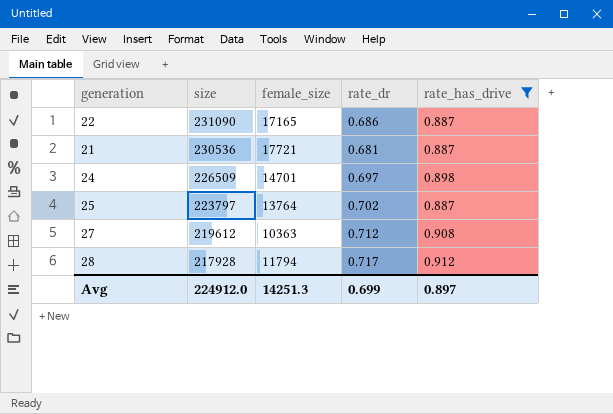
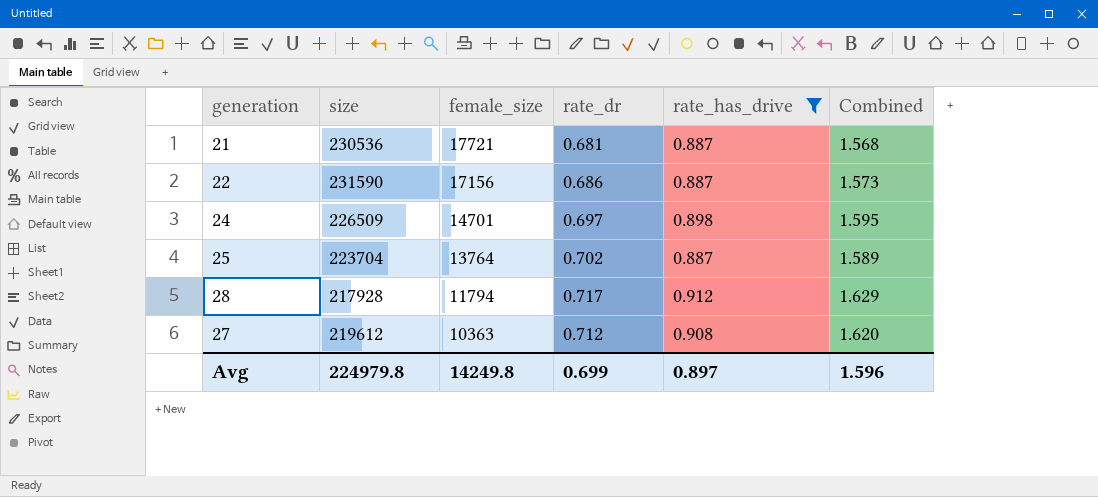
row order: size descending -> female_size descending
column Combined | formula: none -> [rate_dr] + [rate_has_drive]
22 | size: 231090 -> 231590
22 | female_size: 17165 -> 17156
25 | size: 223797 -> 223704
Avg | size: 224912.0 -> 224979.8
Avg | female_size: 14251.3 -> 14249.8

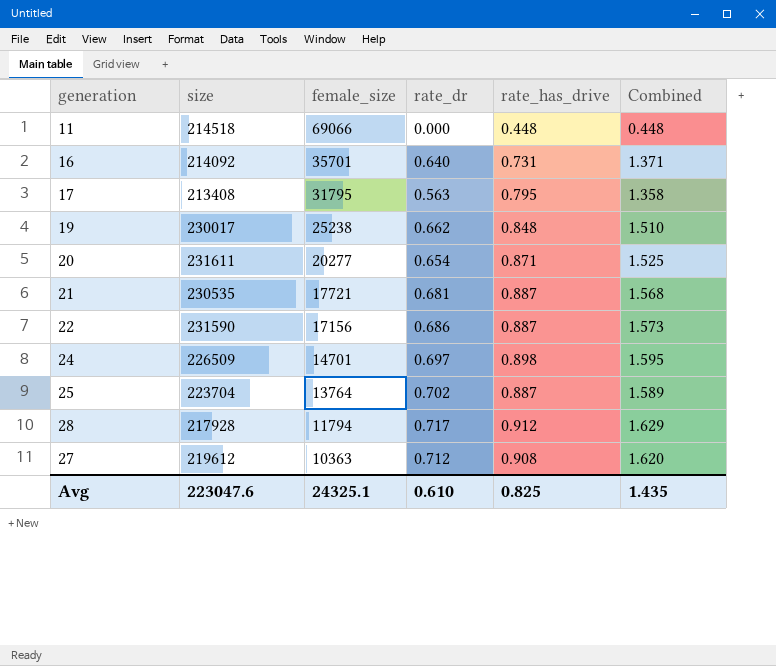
filter: rate_has_drive >= 0.887 -> none
21 | size: 230536 -> 230535
Avg | size: 224979.8 -> 223047.6
Avg | female_size: 14249.8 -> 24325.1
Avg | rate_dr: 0.699 -> 0.610
Avg | rate_has_drive: 0.897 -> 0.825
Avg | Combined: 1.596 -> 1.435

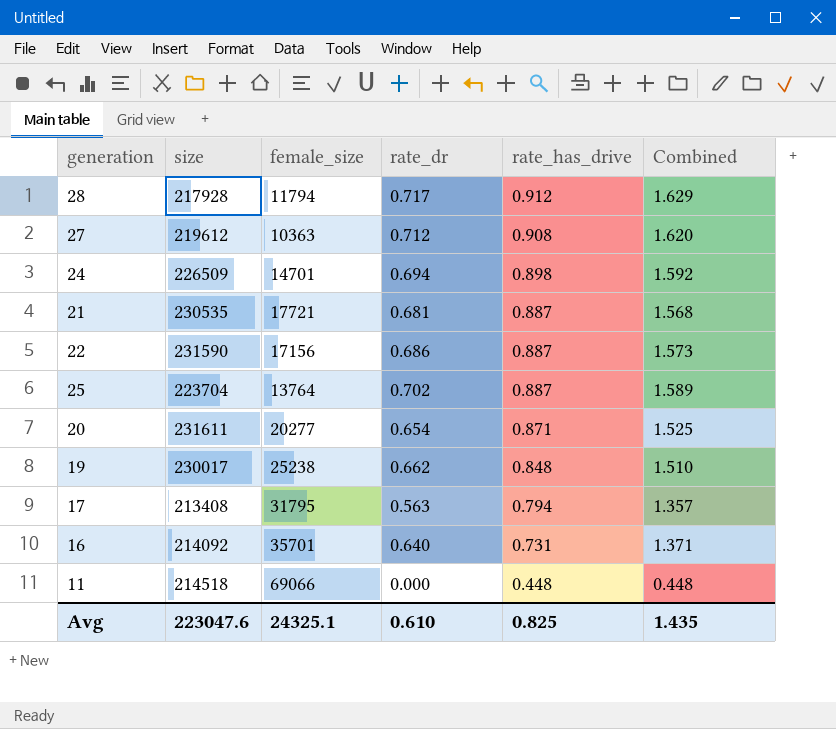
row order: female_size descending -> rate_has_drive descending
24 | rate_dr: 0.697 -> 0.694
24 | Combined: 1.595 -> 1.592
17 | rate_has_drive: 0.795 -> 0.794
17 | Combined: 1.358 -> 1.357

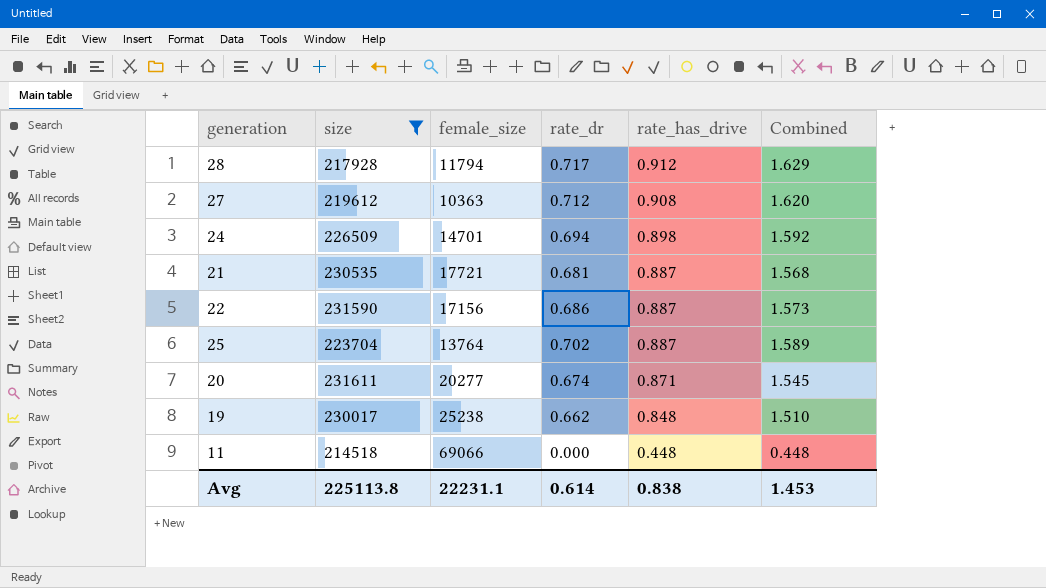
filter: none -> size >= 214518
20 | rate_dr: 0.654 -> 0.674
20 | Combined: 1.525 -> 1.545
Avg | size: 223047.6 -> 225113.8
Avg | female_size: 24325.1 -> 22231.1
Avg | rate_dr: 0.610 -> 0.614
Avg | rate_has_drive: 0.825 -> 0.838
Avg | Combined: 1.435 -> 1.453

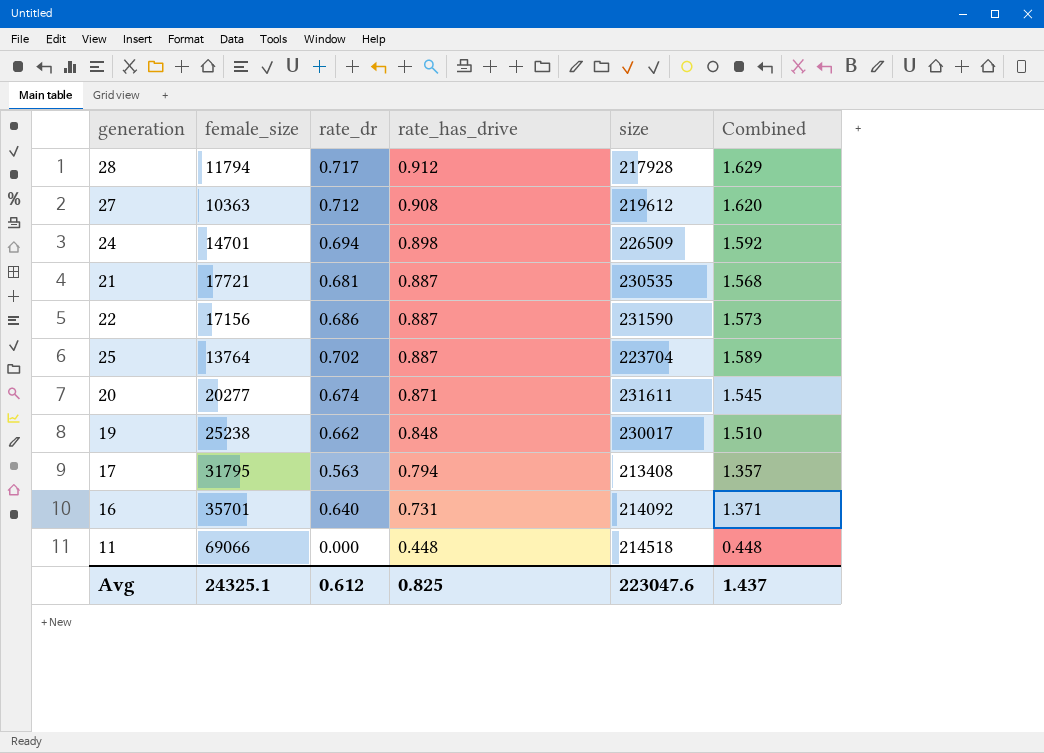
filter: size >= 214518 -> none
column size | position: 2 -> 5
Avg | female_size: 22231.1 -> 24325.1
Avg | rate_dr: 0.614 -> 0.612
Avg | rate_has_drive: 0.838 -> 0.825
Avg | size: 225113.8 -> 223047.6
Avg | Combined: 1.453 -> 1.437

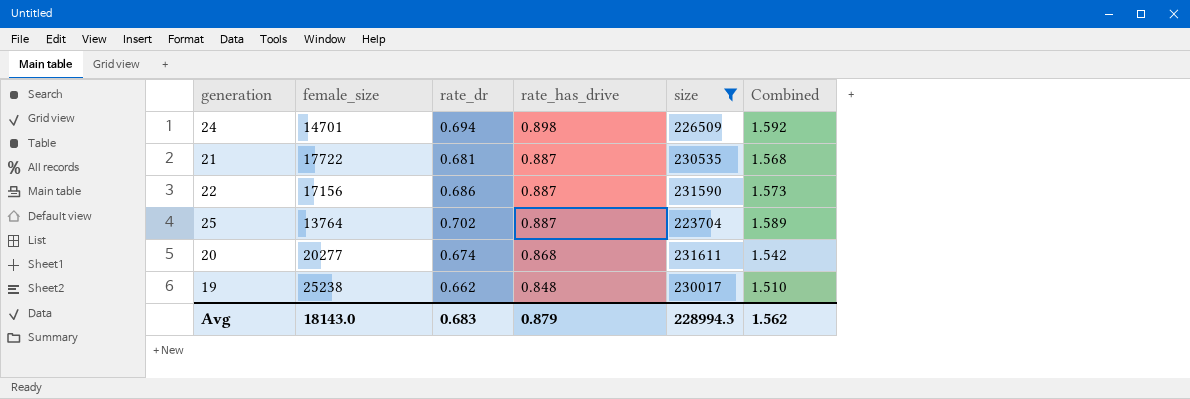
filter: none -> size >= 223704
21 | female_size: 17721 -> 17722
20 | rate_has_drive: 0.871 -> 0.868
20 | Combined: 1.545 -> 1.542
Avg | female_size: 24325.1 -> 18143.0
Avg | rate_dr: 0.612 -> 0.683
Avg | rate_has_drive: 0.825 -> 0.879
Avg | size: 223047.6 -> 228994.3
Avg | Combined: 1.437 -> 1.562

